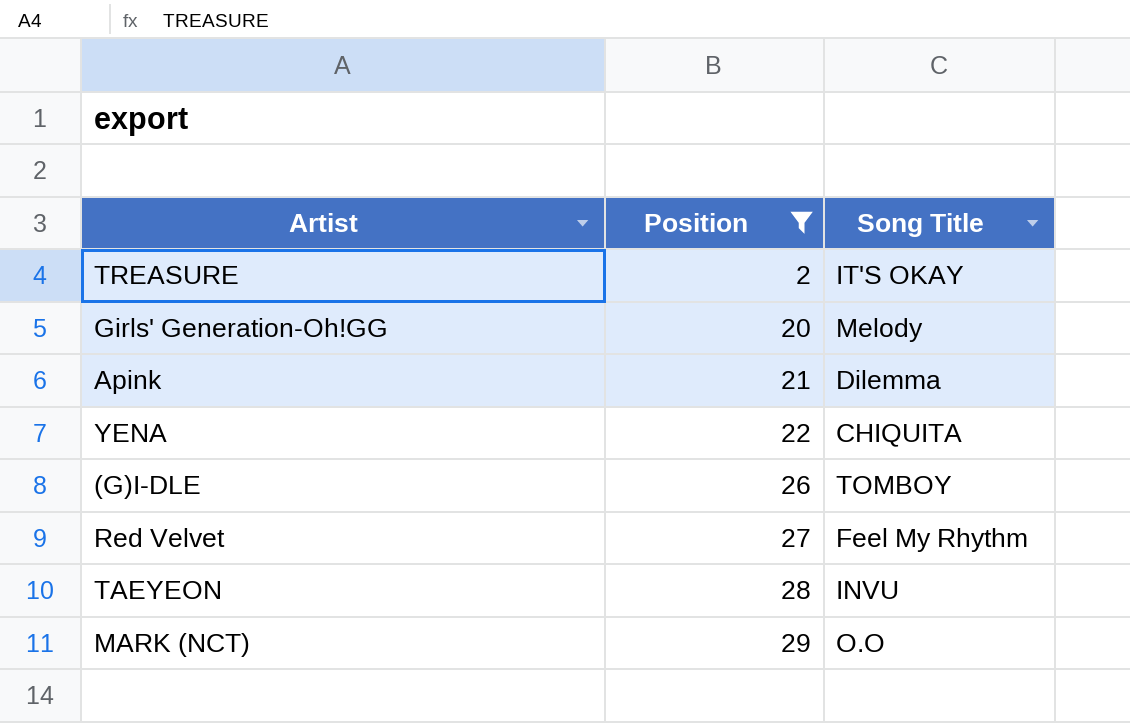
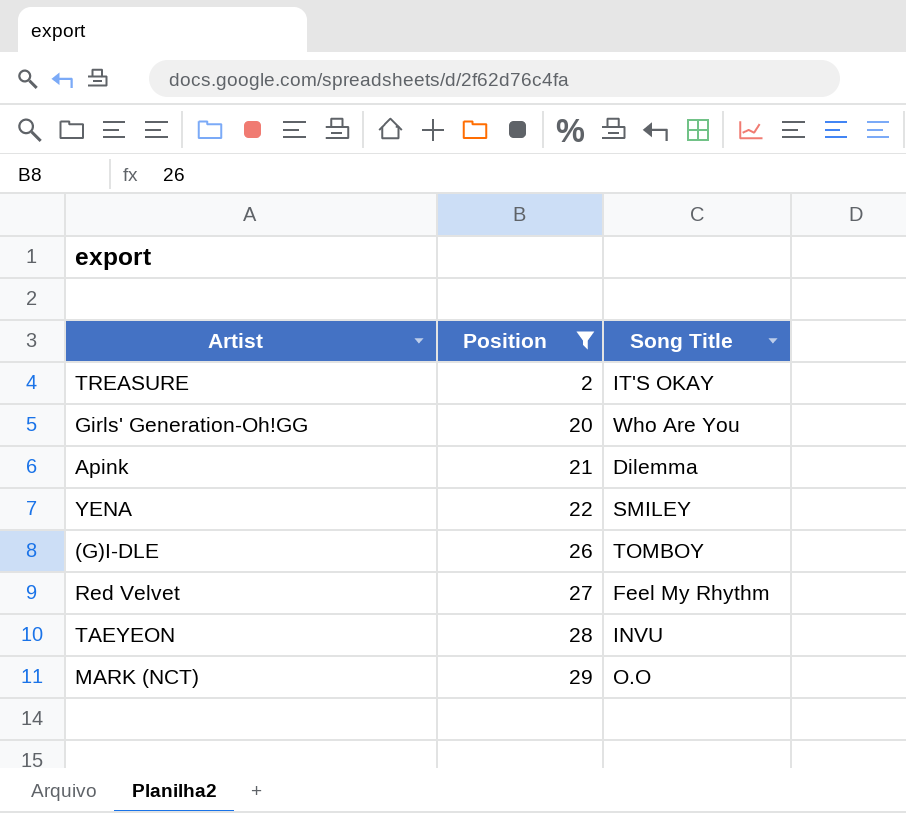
Girls' Generation-Oh!GG | Song Title: Melody -> Who Are You
YENA | Song Title: CHIQUITA -> SMILEY

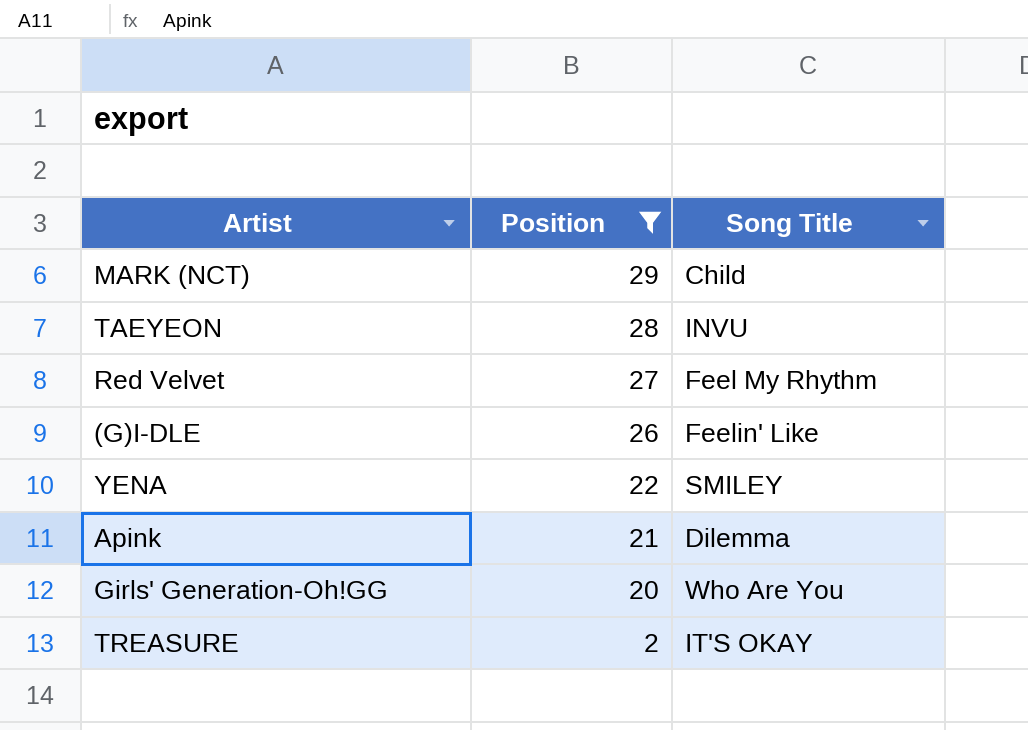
row order: Position ascending -> Position descending
MARK (NCT) | Song Title: O.O -> Child
(G)I-DLE | Song Title: TOMBOY -> Feelin' Like

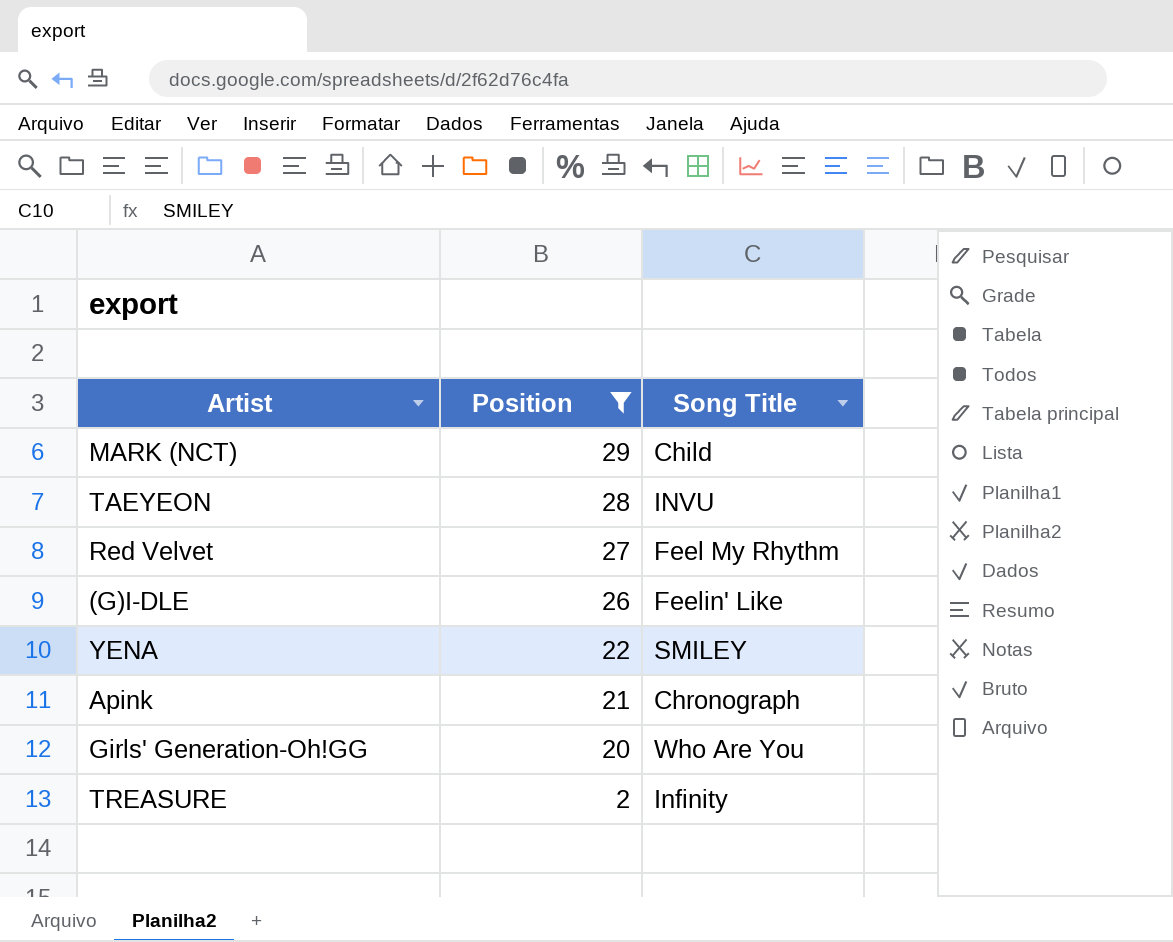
Apink | Song Title: Dilemma -> Chronograph
TREASURE | Song Title: IT'S OKAY -> Infinity

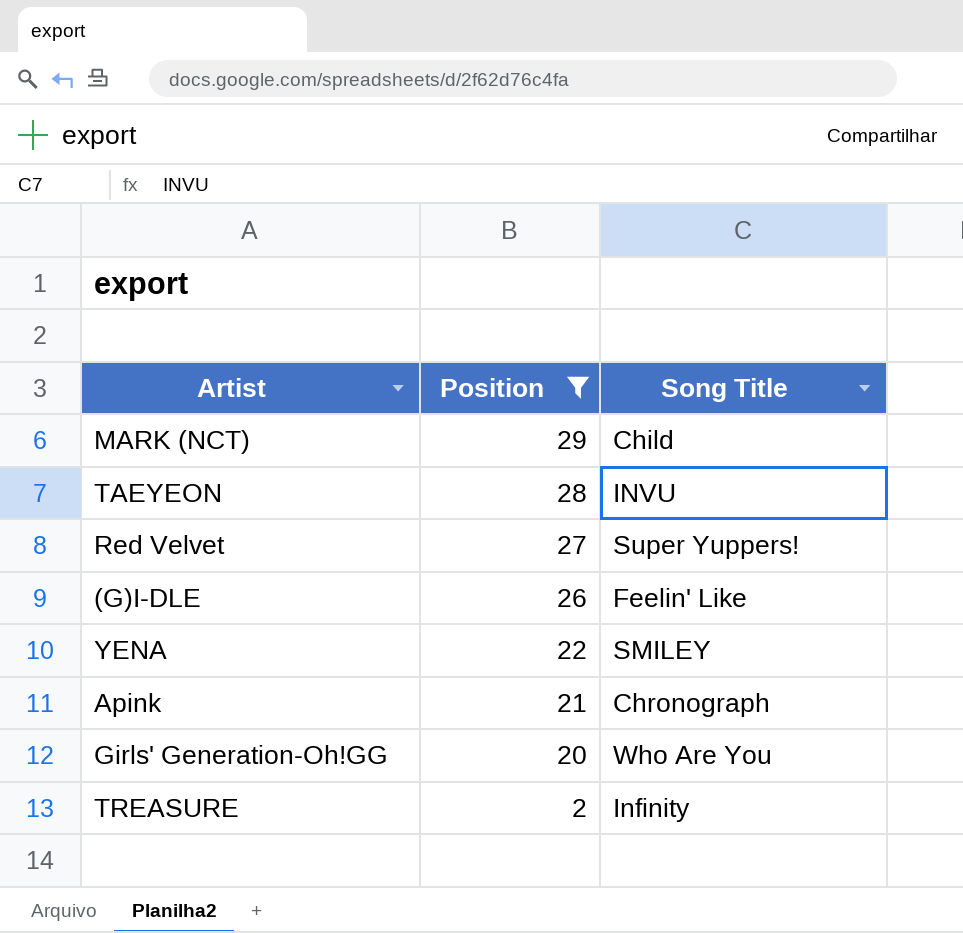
Red Velvet | Song Title: Feel My Rhythm -> Super Yuppers!

